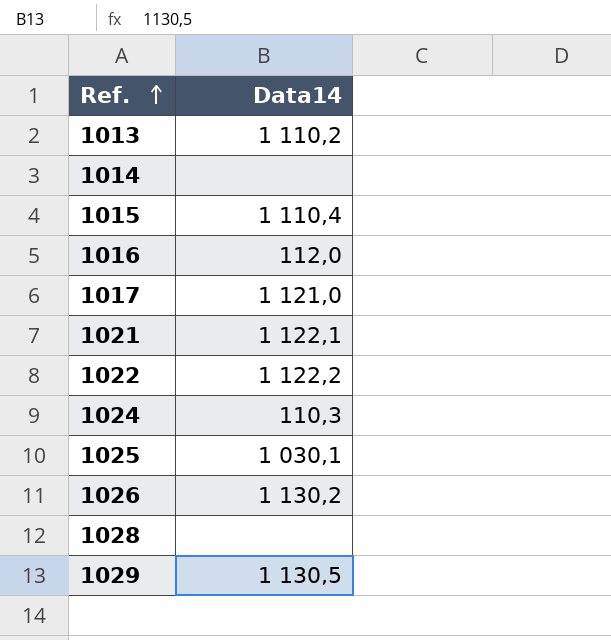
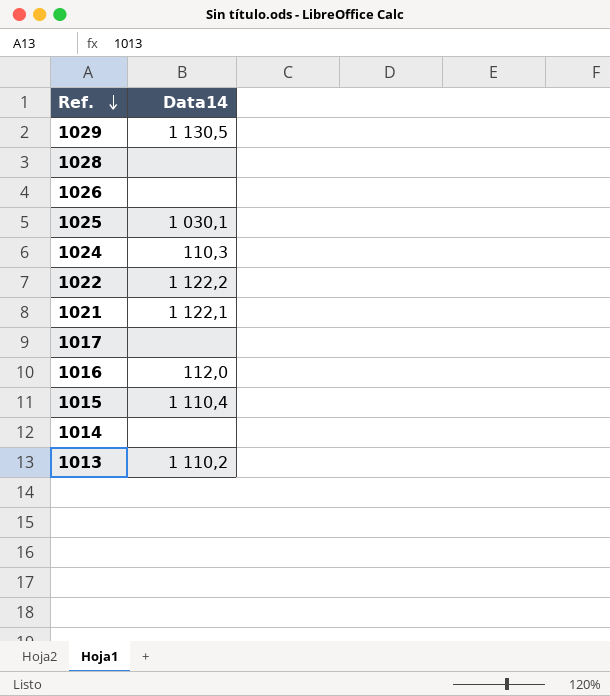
row order: Ref. ascending -> Ref. descending
1026 | Data14: 1 130,2 -> none
1017 | Data14: 1 121,0 -> none

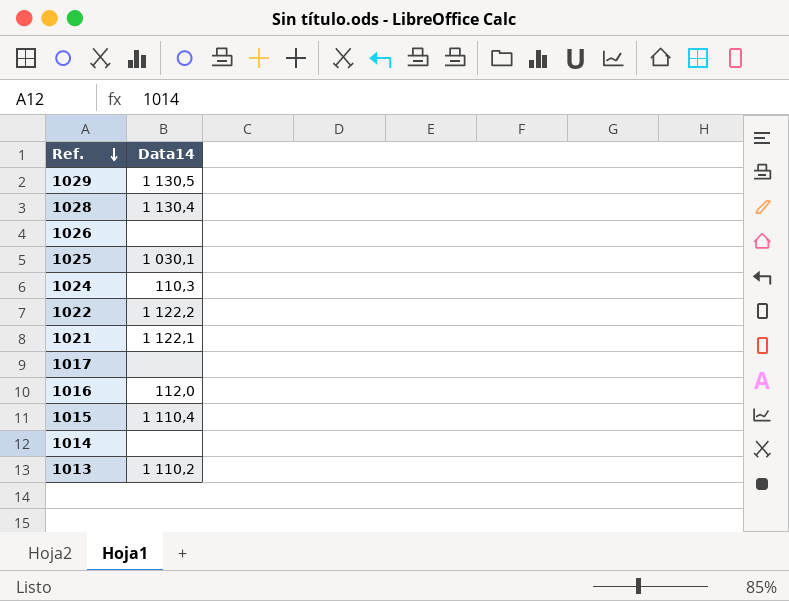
1028 | Data14: none -> 1 130,4

